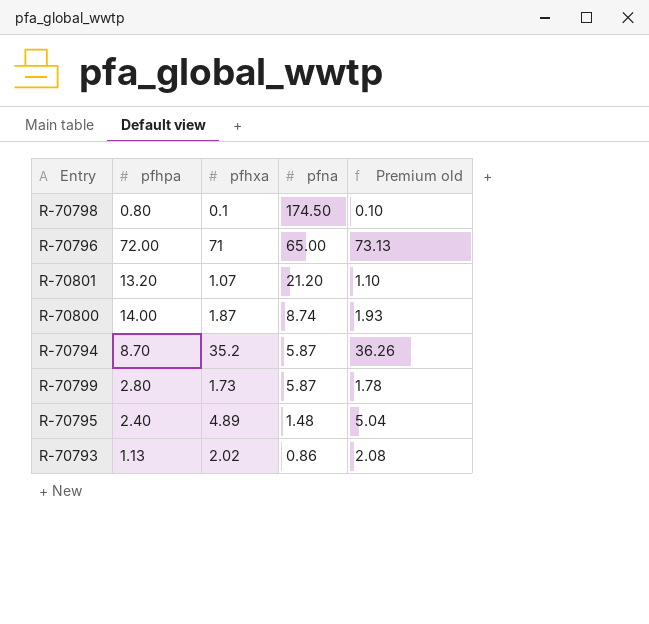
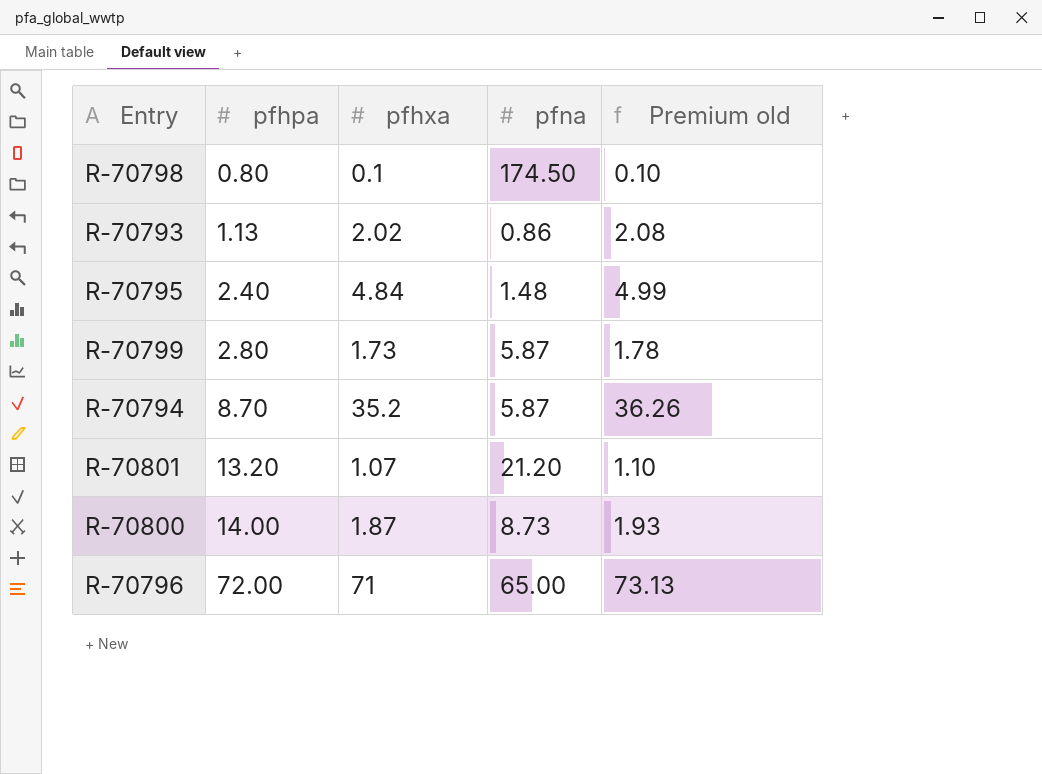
row order: pfna descending -> pfhpa ascending
R-70795 | pfhxa: 4.89 -> 4.84
R-70795 | Premium old: 5.04 -> 4.99
R-70800 | pfna: 8.74 -> 8.73

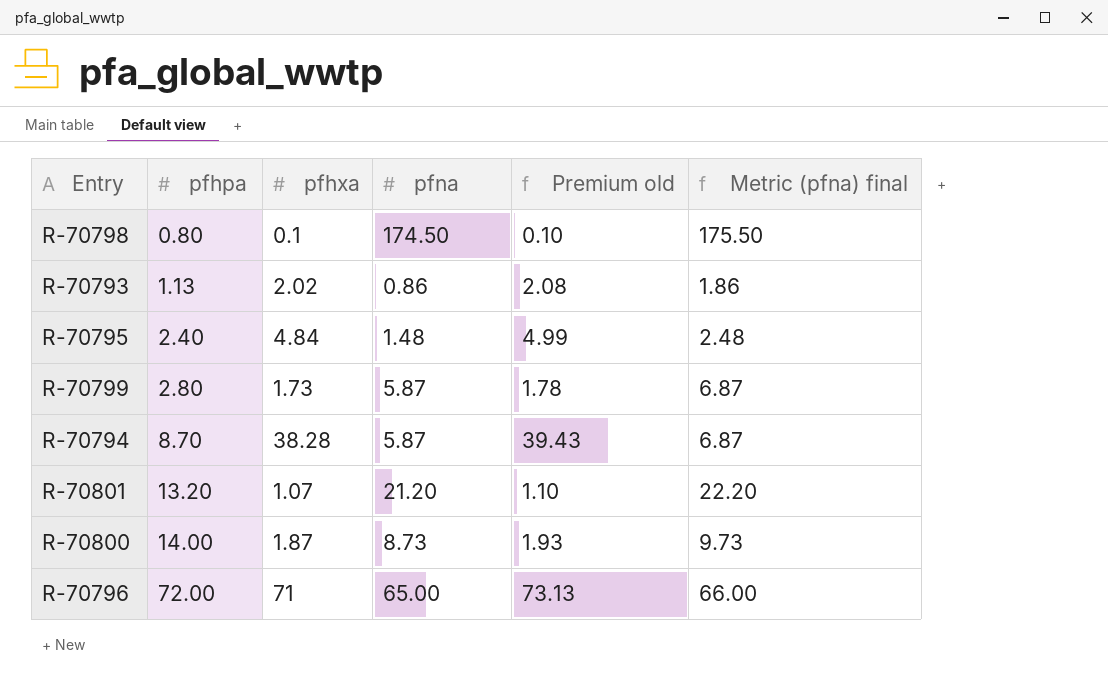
column Metric (pfna) final | formula: none -> [pfna] + 1
R-70794 | pfhxa: 35.2 -> 38.28
R-70794 | Premium old: 36.26 -> 39.43

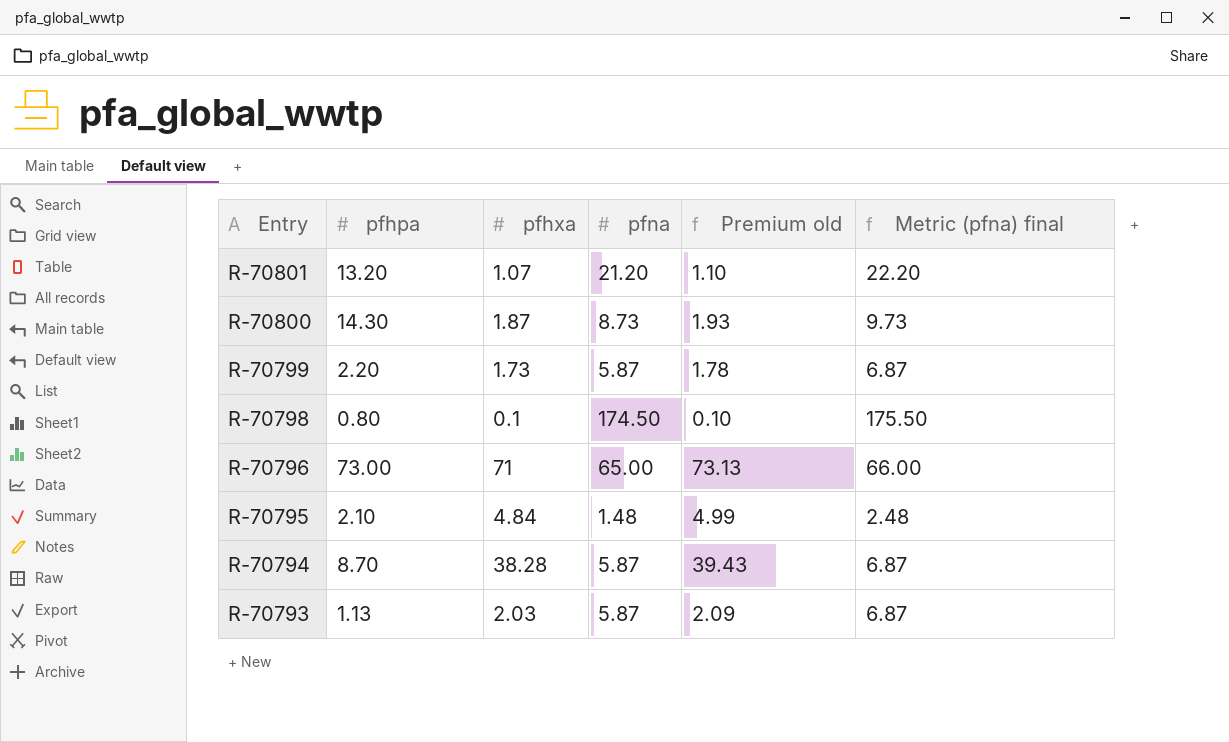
row order: pfhpa ascending -> Entry descending
R-70800 | pfhpa: 14.00 -> 14.30
R-70799 | pfhpa: 2.80 -> 2.20
R-70796 | pfhpa: 72.00 -> 73.00
R-70795 | pfhpa: 2.40 -> 2.10
R-70793 | pfhxa: 2.02 -> 2.03
R-70793 | pfna: 0.86 -> 5.87
R-70793 | Premium old: 2.08 -> 2.09
R-70793 | Metric (pfna) final: 1.86 -> 6.87

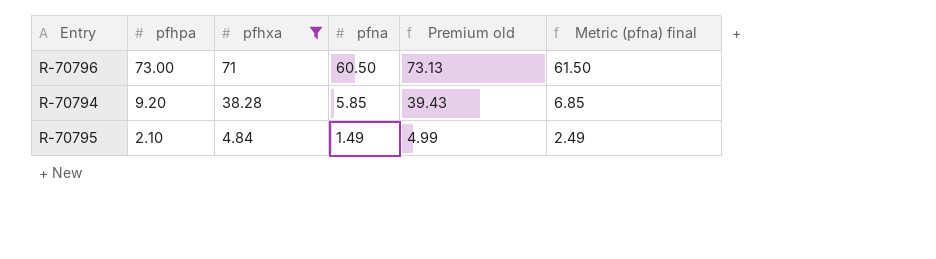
filter: none -> pfhxa >= 4.84
row order: Entry descending -> pfhpa descending
R-70796 | pfna: 65.00 -> 60.50
R-70796 | Metric (pfna) final: 66.00 -> 61.50
R-70794 | pfhpa: 8.70 -> 9.20
R-70794 | pfna: 5.87 -> 5.85
R-70794 | Metric (pfna) final: 6.87 -> 6.85
R-70795 | pfna: 1.48 -> 1.49
R-70795 | Metric (pfna) final: 2.48 -> 2.49

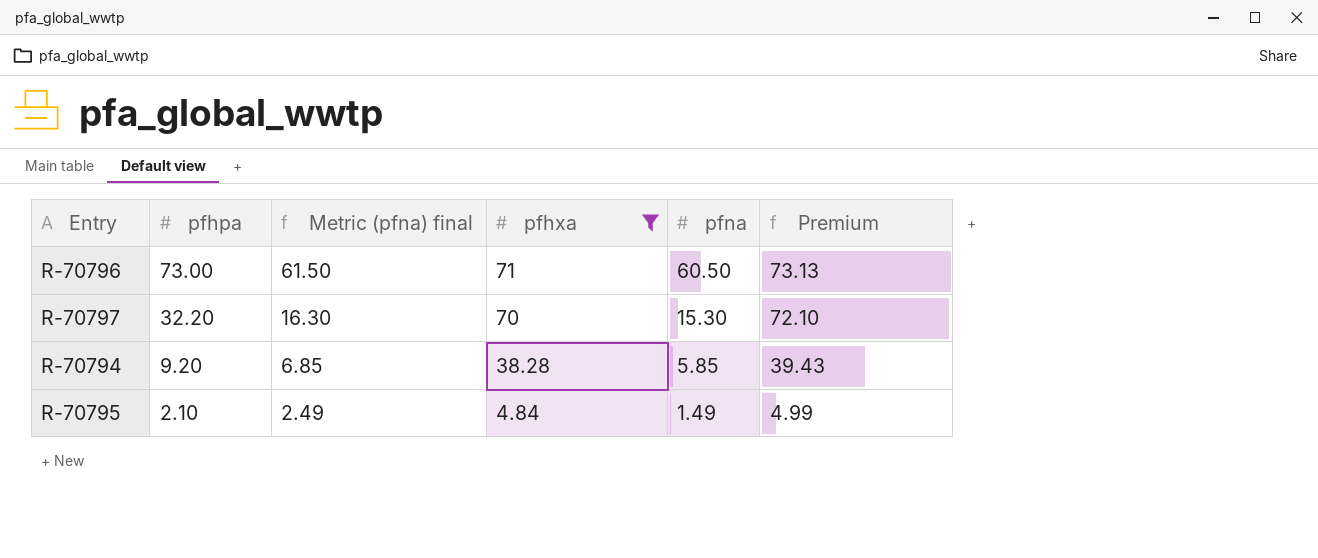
column Metric (pfna) final | position: 6 -> 3
column name: Premium old -> Premium
row R-70797: none -> 32.20 | 16.30 | 70 | 15.30 | 72.10

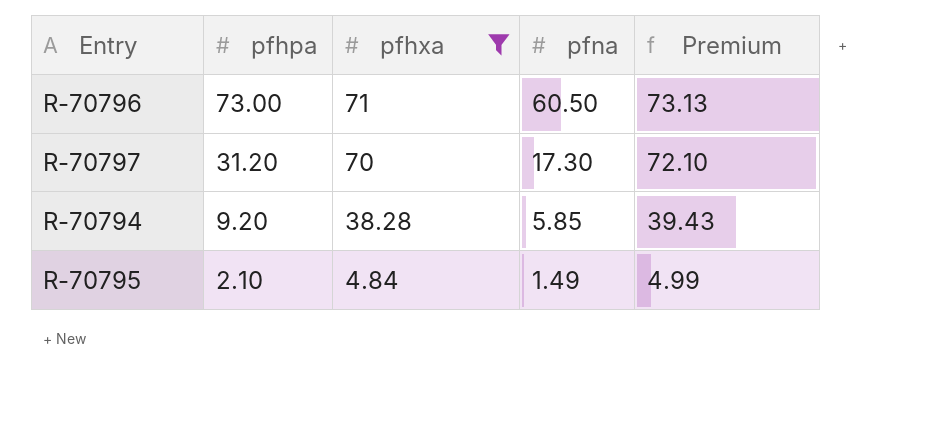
column Metric (pfna) final | formula: [pfna] + 1 -> none
R-70797 | pfhpa: 32.20 -> 31.20
R-70797 | pfna: 15.30 -> 17.30

